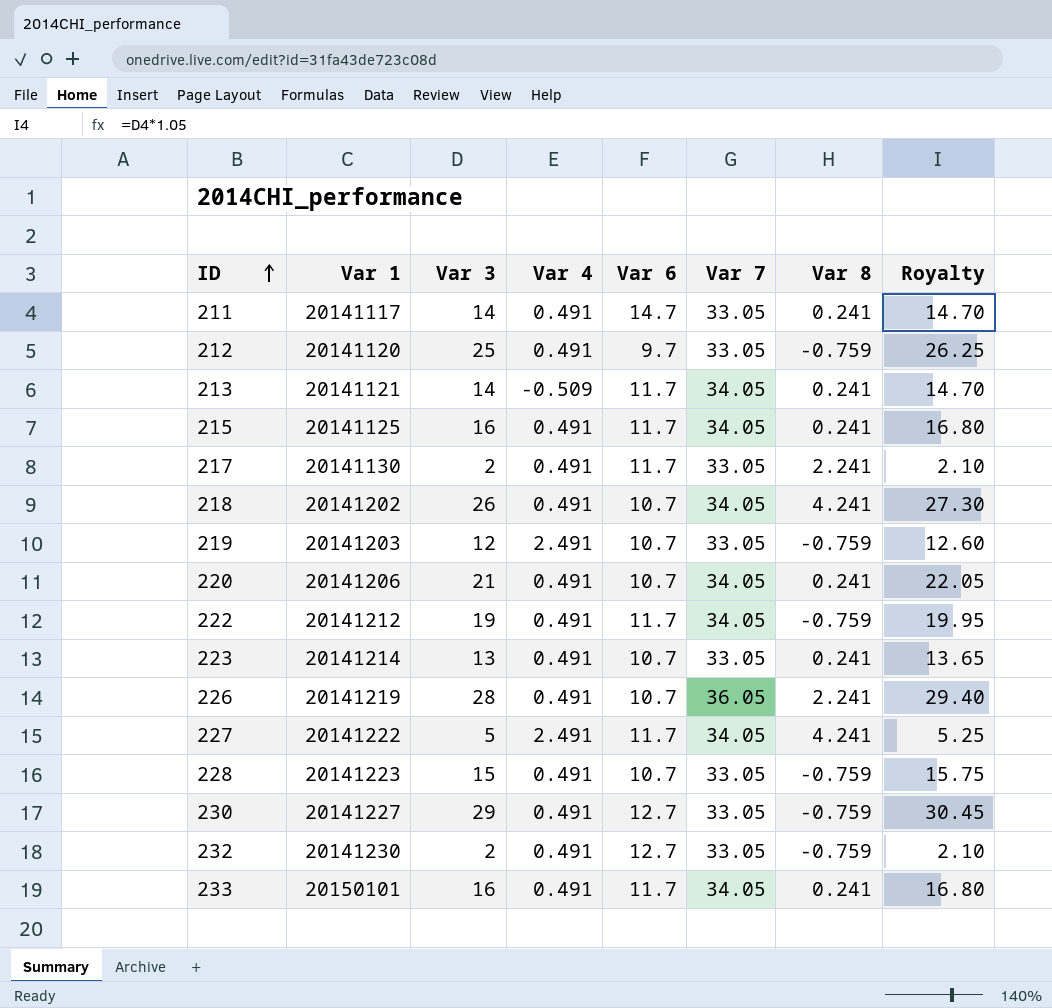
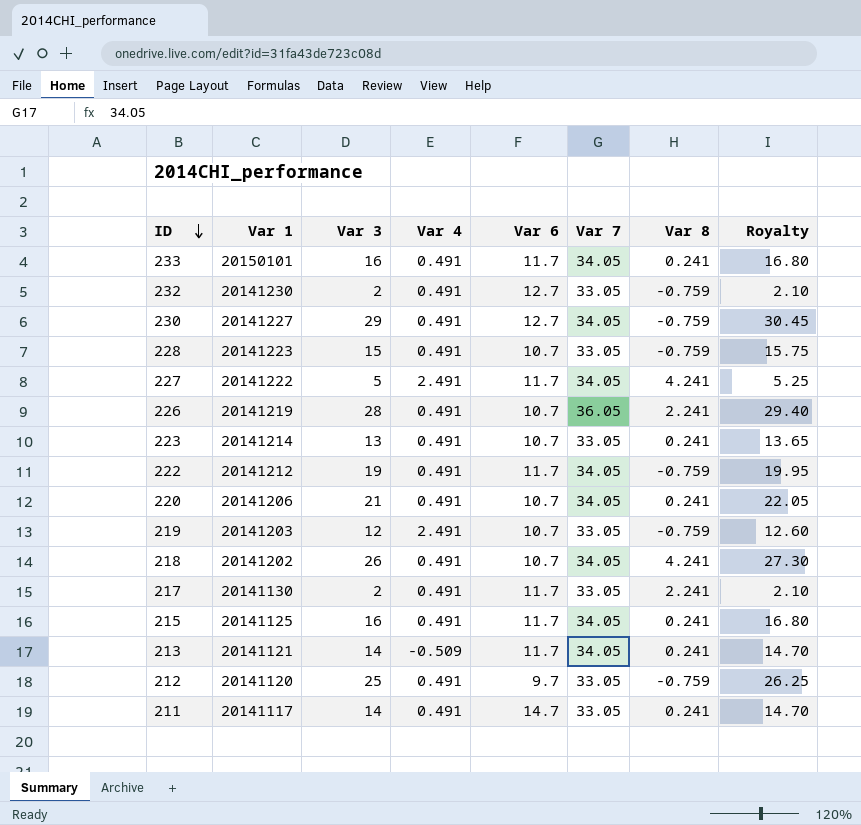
row order: ID ascending -> ID descending
230 | Var 7: 33.05 -> 34.05

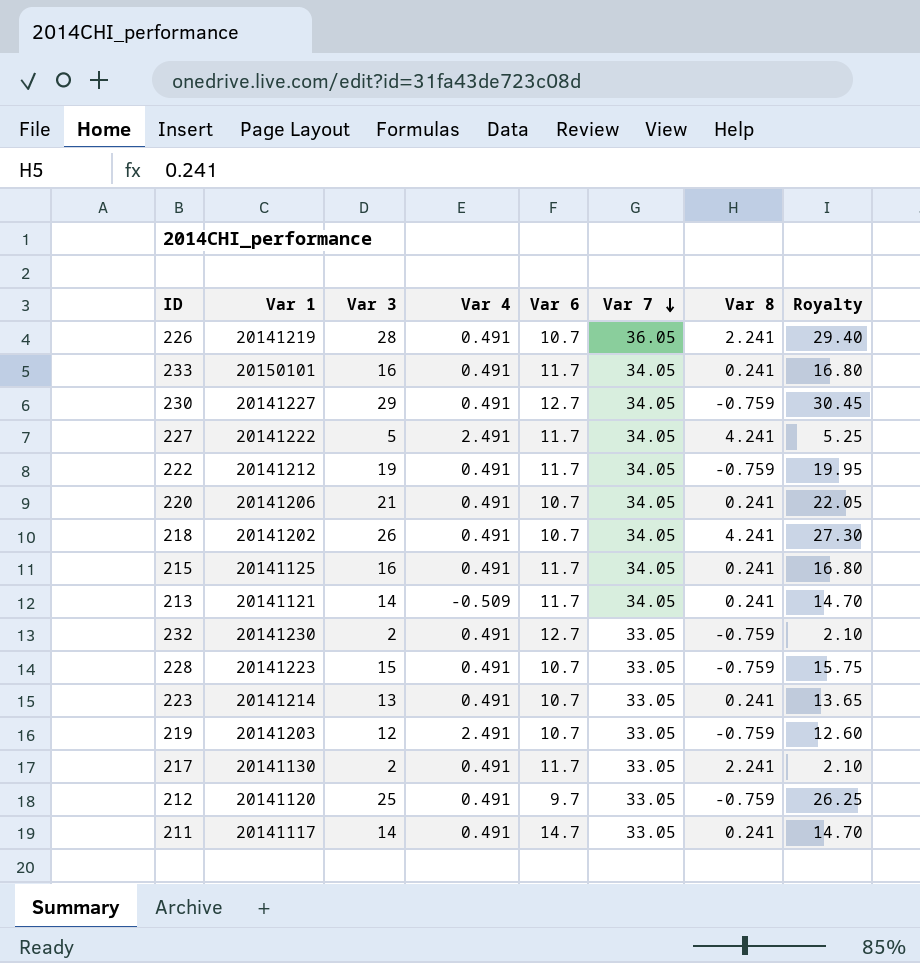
row order: ID descending -> Var 7 descending

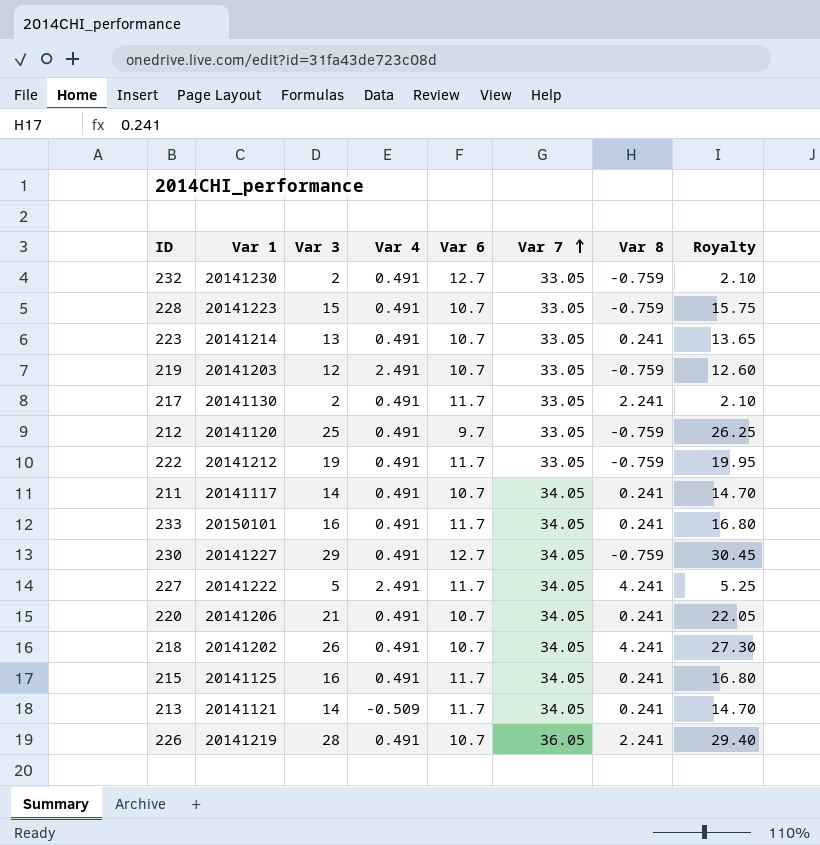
row order: Var 7 descending -> Var 7 ascending
222 | Var 7: 34.05 -> 33.05
211 | Var 6: 14.7 -> 10.7
211 | Var 7: 33.05 -> 34.05

